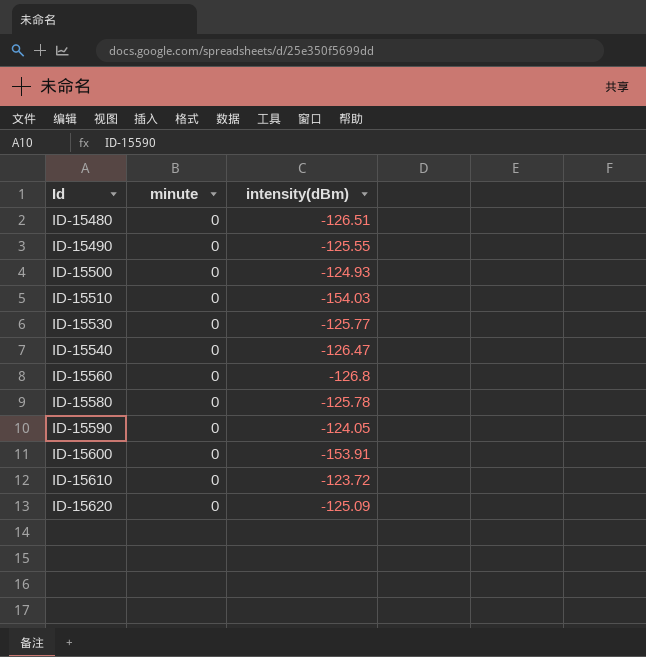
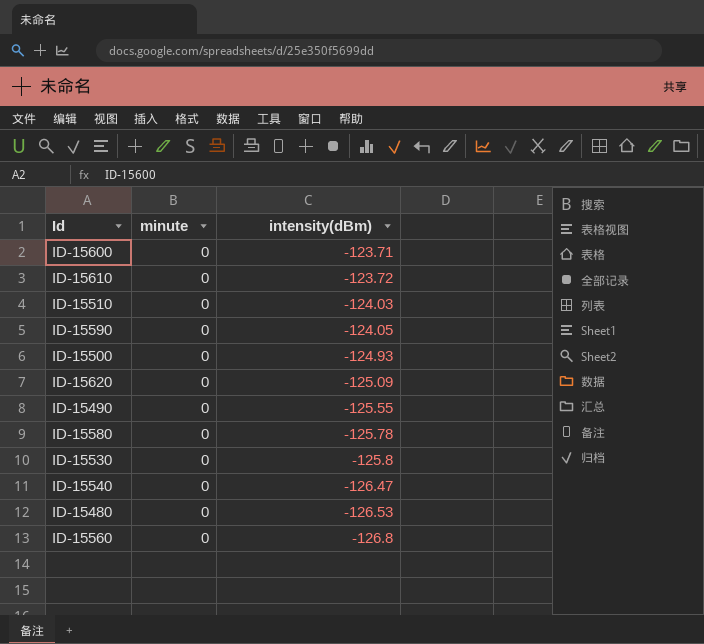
row order: Id ascending -> intensity(dBm) descending
ID-15600 | intensity(dBm): -153.91 -> -123.71
ID-15510 | intensity(dBm): -154.03 -> -124.03
ID-15530 | intensity(dBm): -125.77 -> -125.8
ID-15480 | intensity(dBm): -126.51 -> -126.53

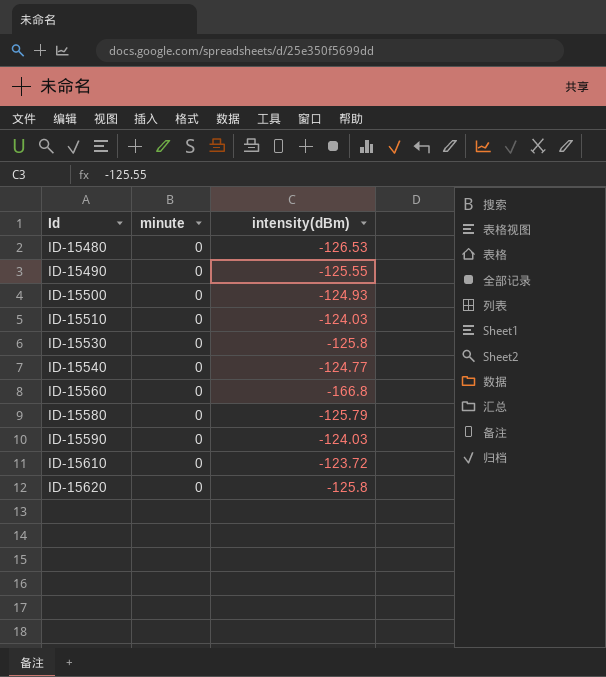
row order: intensity(dBm) descending -> Id ascending
row ID-15600: 0 | -123.71 -> none
ID-15540 | intensity(dBm): -126.47 -> -124.77
ID-15560 | intensity(dBm): -126.8 -> -166.8
ID-15580 | intensity(dBm): -125.78 -> -125.79
ID-15590 | intensity(dBm): -124.05 -> -124.03
ID-15620 | intensity(dBm): -125.09 -> -125.8

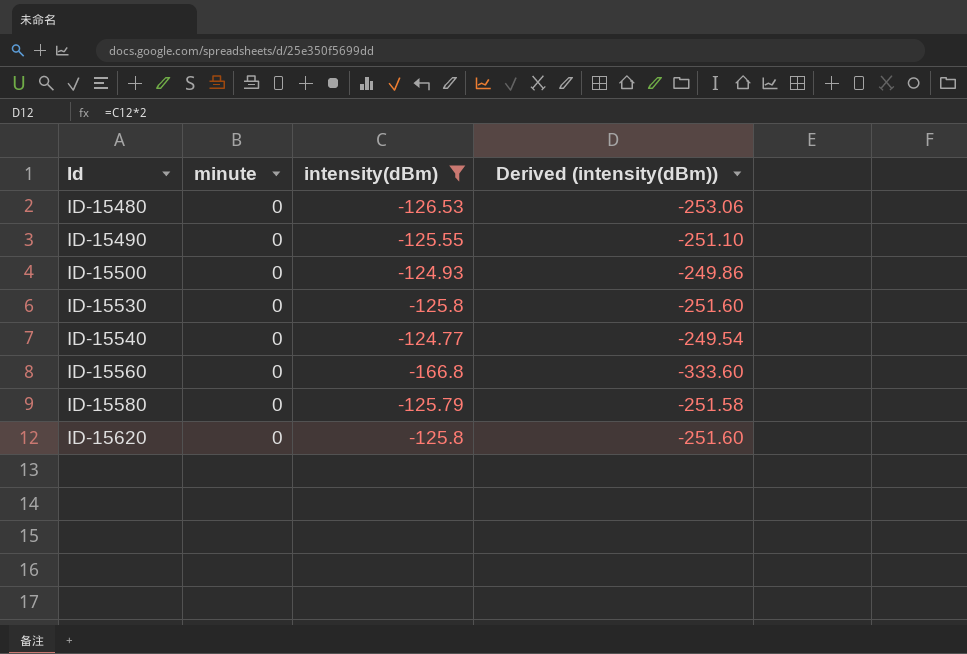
filter: none -> intensity(dBm) <= -124.77
column Derived (intensity(dBm)) | formula: none -> [intensity(dBm)] * 2

